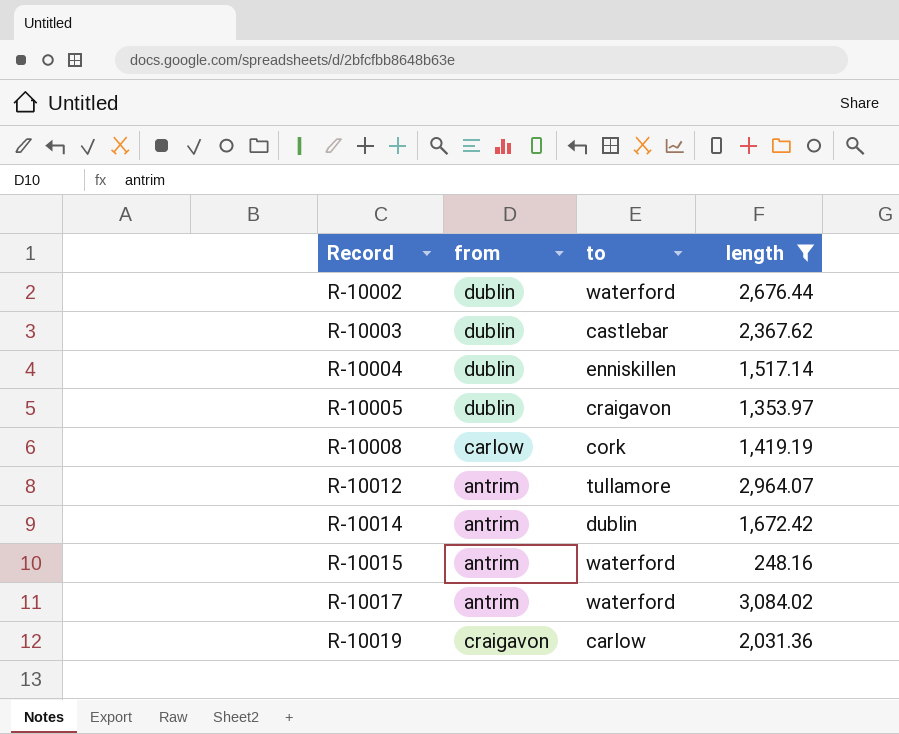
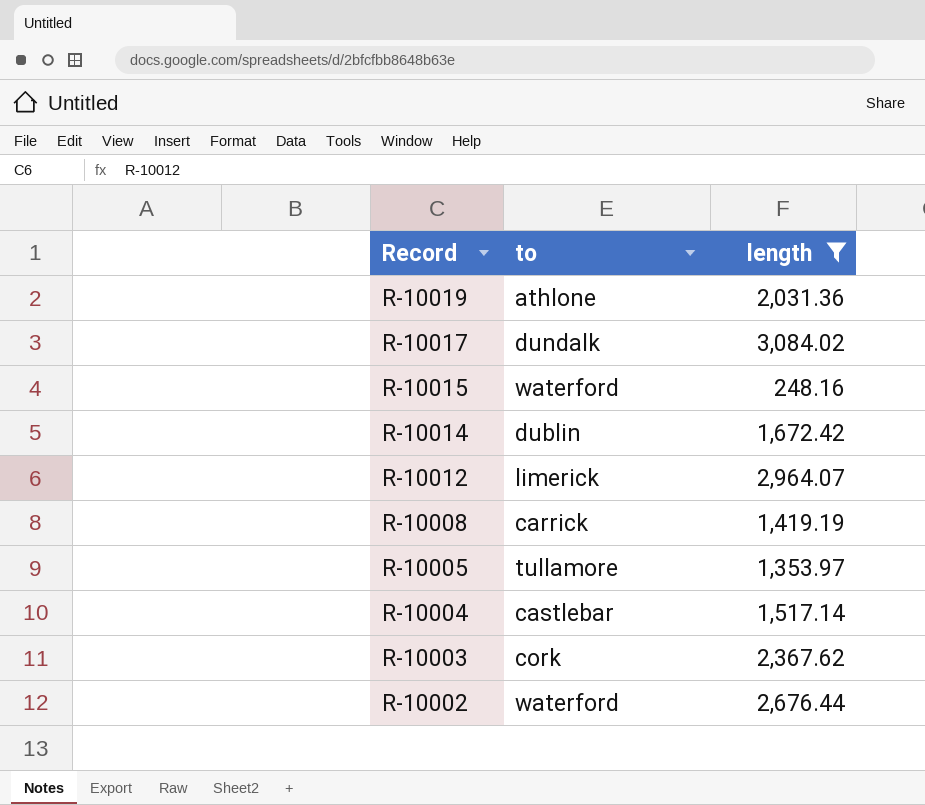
row order: Record ascending -> Record descending
column from | position: 2 -> none
R-10019 | to: carlow -> athlone
R-10017 | to: waterford -> dundalk
R-10012 | to: tullamore -> limerick
R-10008 | to: cork -> carrick
R-10005 | to: craigavon -> tullamore
R-10004 | to: enniskillen -> castlebar
R-10003 | to: castlebar -> cork

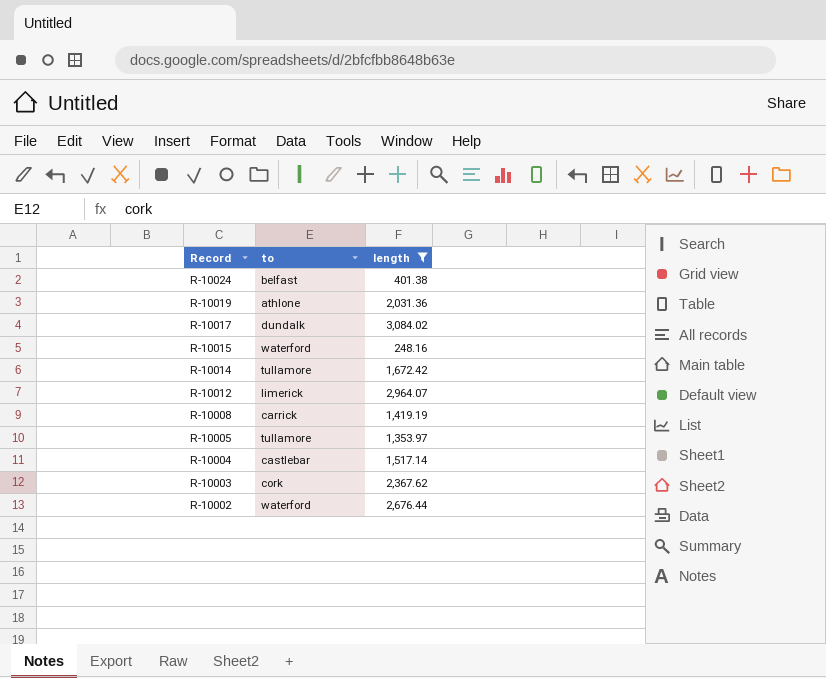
row R-10024: none -> belfast | 401.38
R-10014 | to: dublin -> tullamore

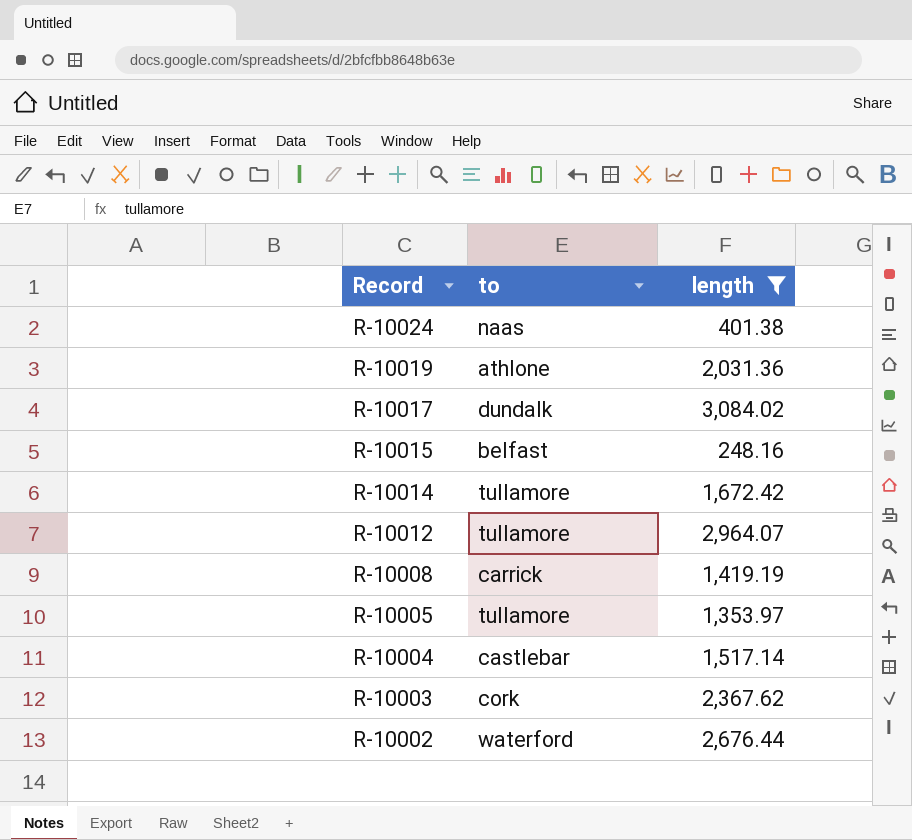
R-10024 | to: belfast -> naas
R-10015 | to: waterford -> belfast
R-10012 | to: limerick -> tullamore

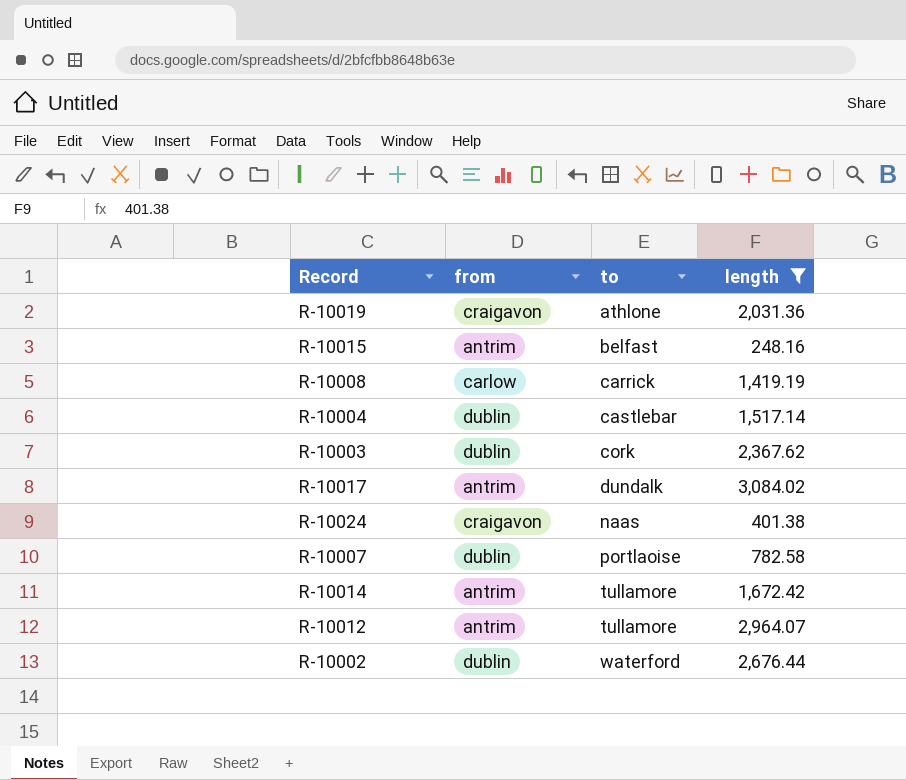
row order: Record descending -> to ascending
column from | position: none -> 2
row R-10005: tullamore | 1,353.97 -> none
row R-10007: none -> dublin | portlaoise | 782.58

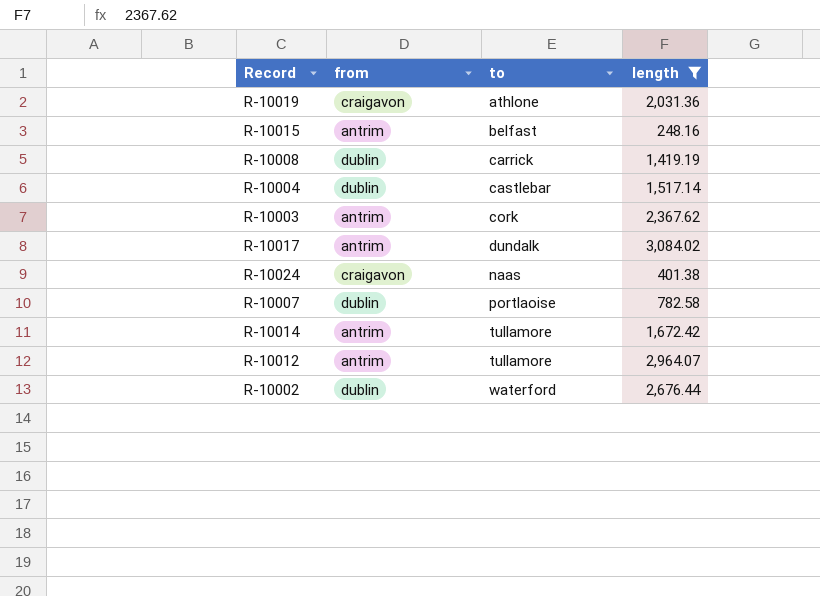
R-10008 | from: carlow -> dublin
R-10003 | from: dublin -> antrim

